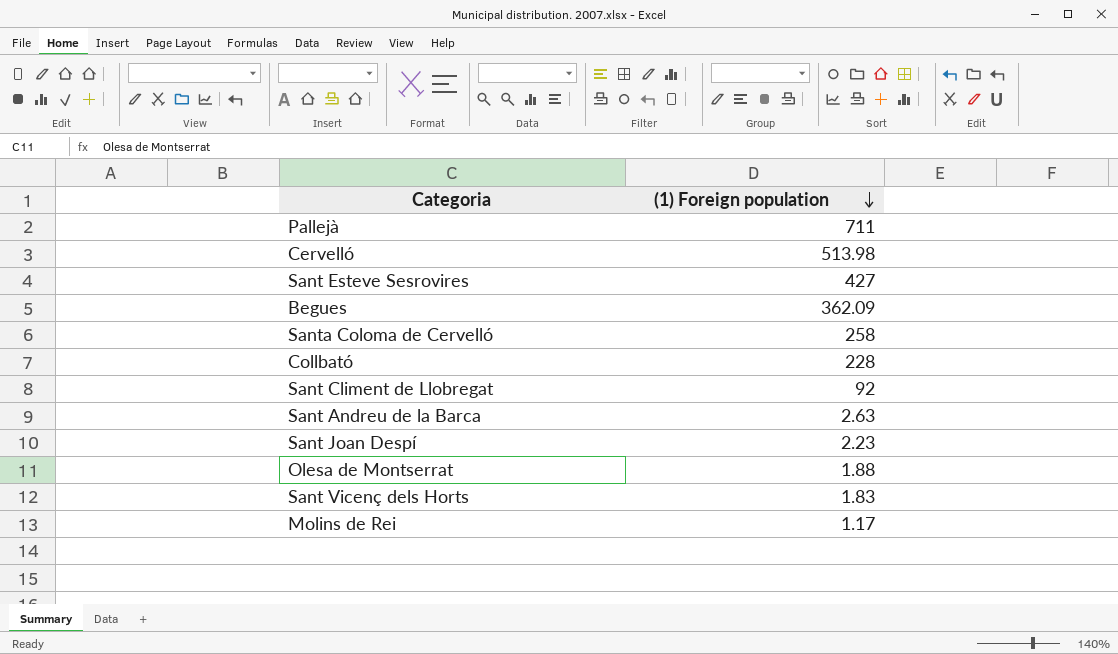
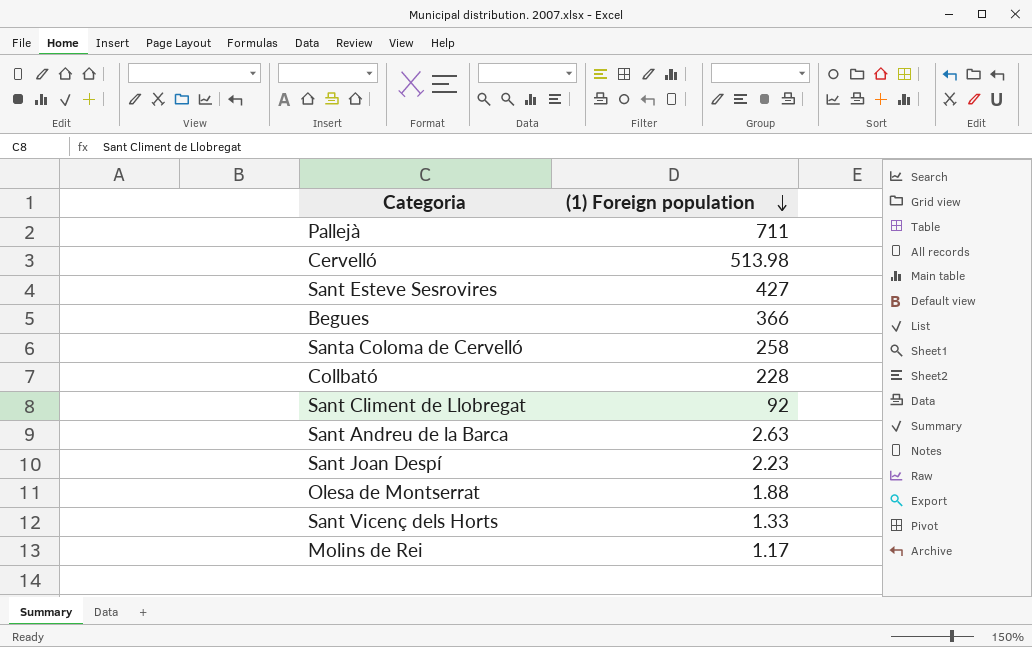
Begues | (1) Foreign population: 362.09 -> 366
Sant Vicenç dels Horts | (1) Foreign population: 1.83 -> 1.33

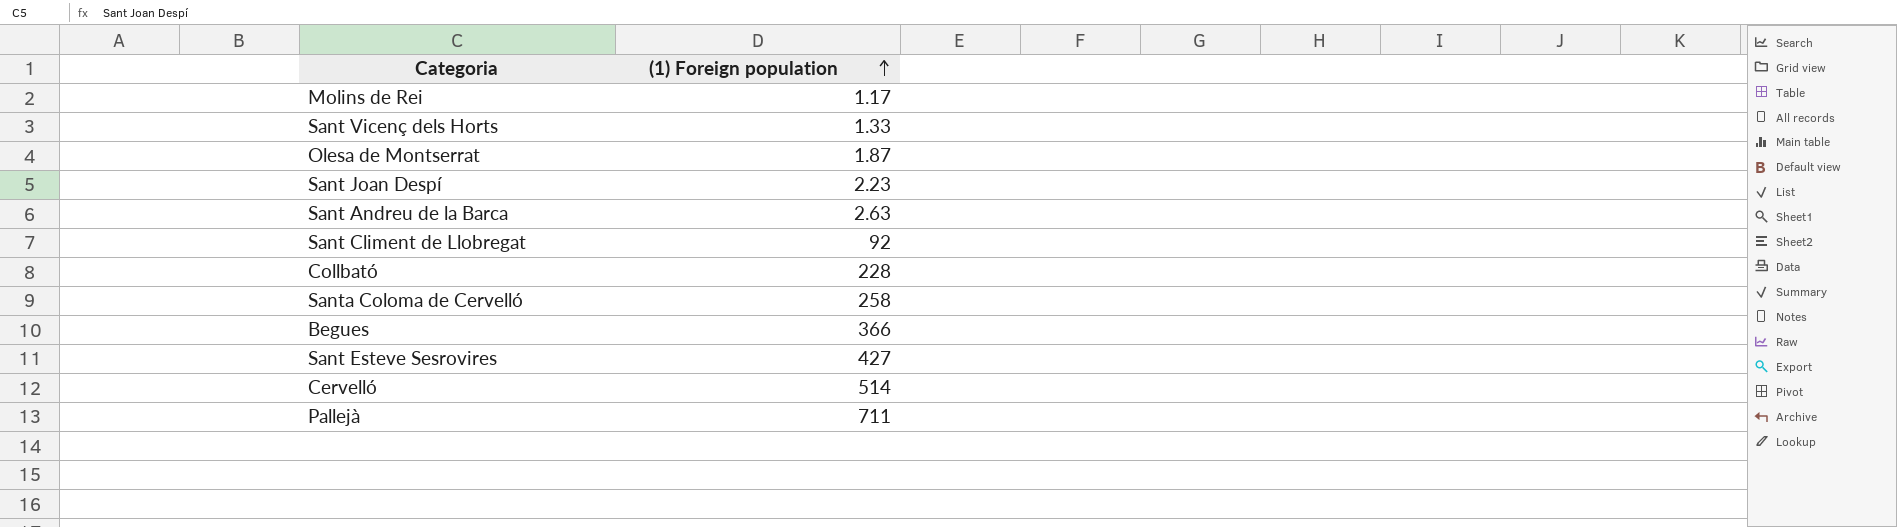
row order: (1) Foreign population descending -> (1) Foreign population ascending
Olesa de Montserrat | (1) Foreign population: 1.88 -> 1.87
Cervelló | (1) Foreign population: 513.98 -> 514

